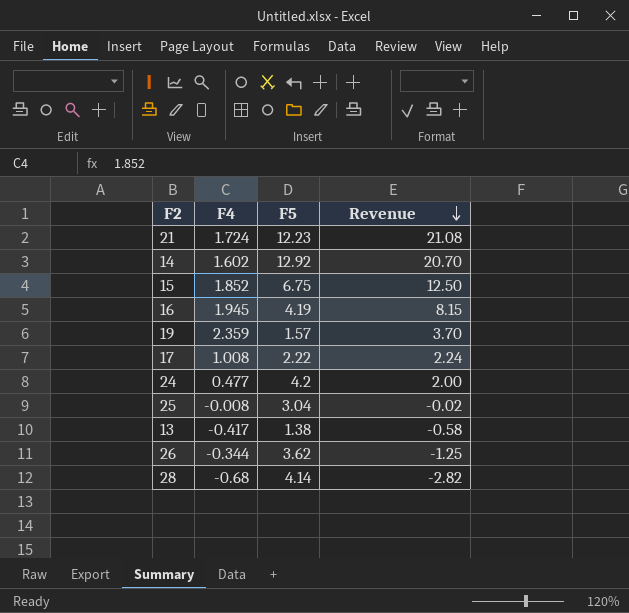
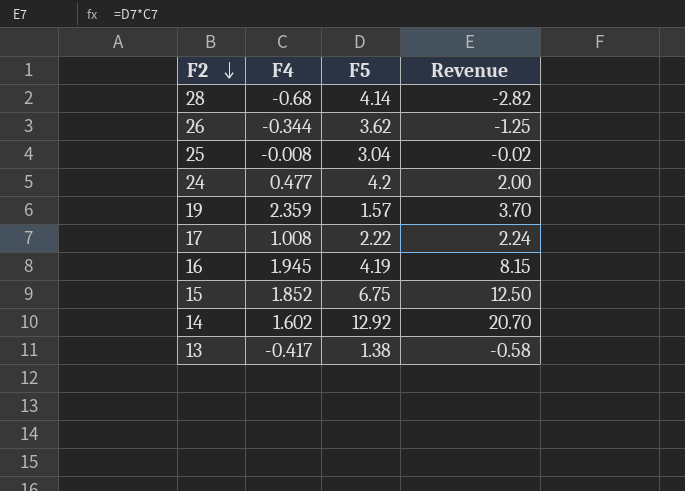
row order: Revenue descending -> F2 descending
row 21: 1.724 | 12.23 | 21.08 -> none

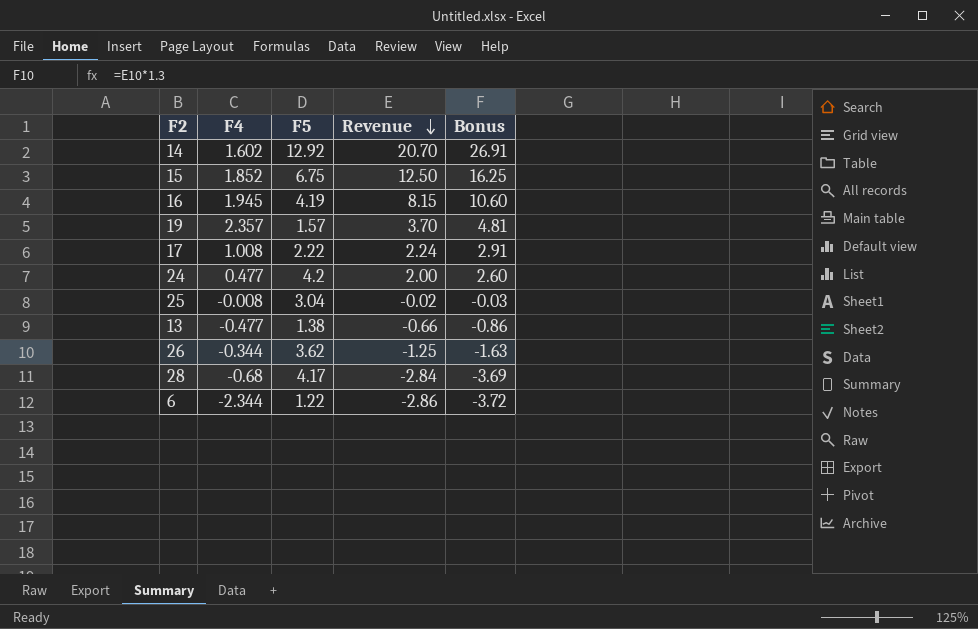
row order: F2 descending -> Revenue descending
column Bonus | formula: none -> [Revenue] * 1.3
19 | F4: 2.359 -> 2.357
13 | F4: -0.417 -> -0.477
13 | Revenue: -0.58 -> -0.66
28 | F5: 4.14 -> 4.17
28 | Revenue: -2.82 -> -2.84
row 6: none -> -2.344 | 1.22 | -2.86 | -3.72

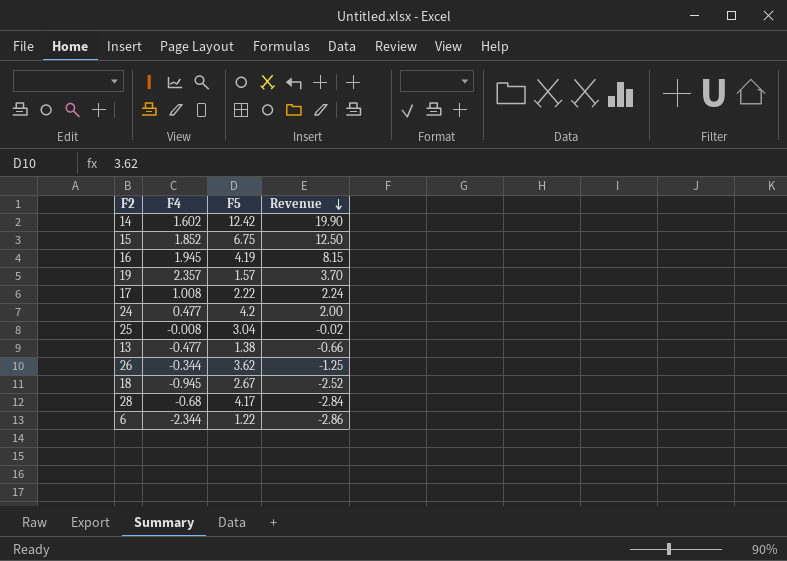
column Bonus | formula: [Revenue] * 1.3 -> none
14 | F5: 12.92 -> 12.42
14 | Revenue: 20.70 -> 19.90
row 18: none -> -0.945 | 2.67 | -2.52

